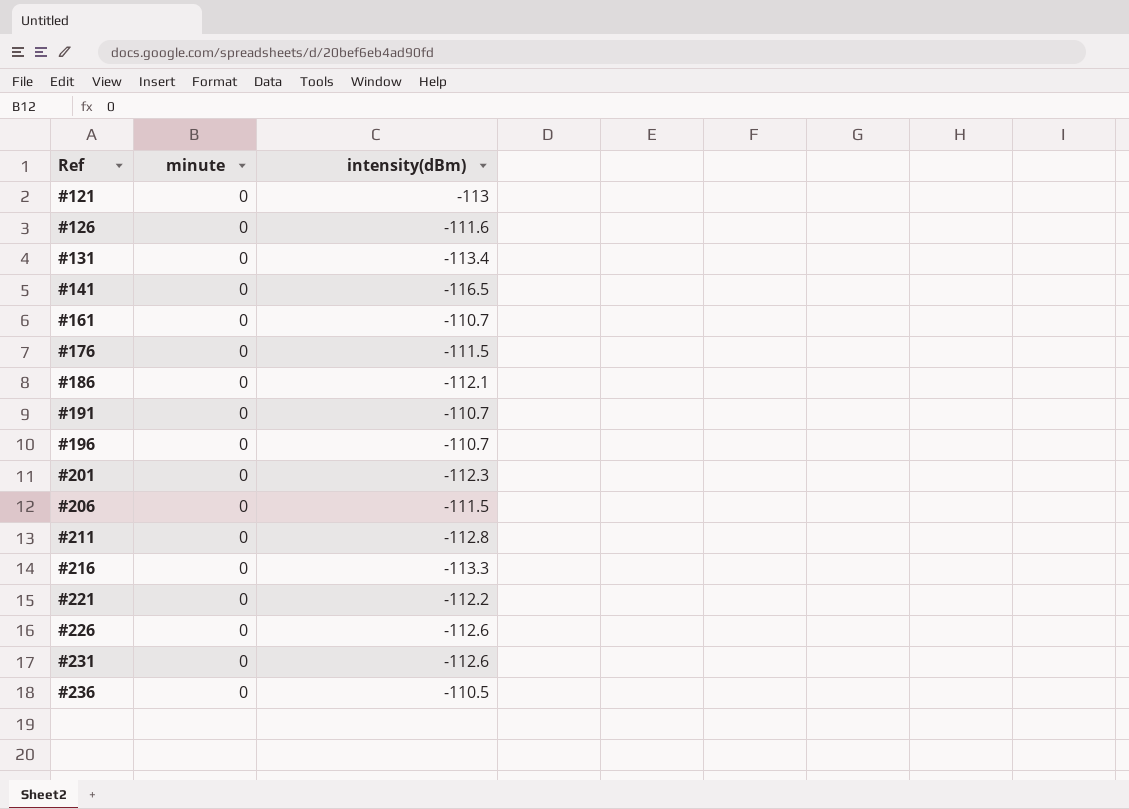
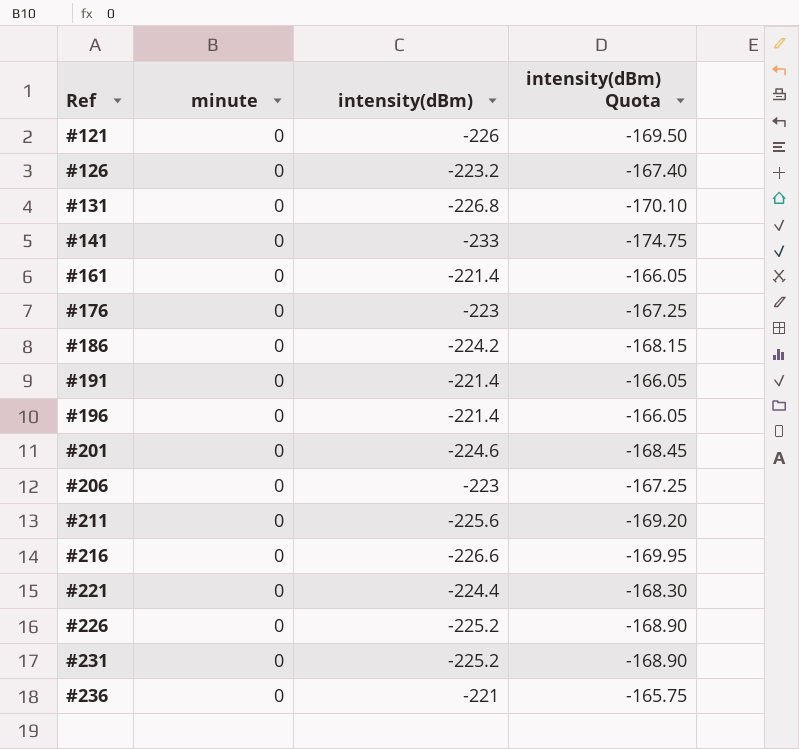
column intensity(dBm) Quota | formula: none -> [intensity(dBm)] * 0.75
#121 | intensity(dBm): -113 -> -226
#126 | intensity(dBm): -111.6 -> -223.2
#131 | intensity(dBm): -113.4 -> -226.8
#141 | intensity(dBm): -116.5 -> -233
#161 | intensity(dBm): -110.7 -> -221.4
#176 | intensity(dBm): -111.5 -> -223
#186 | intensity(dBm): -112.1 -> -224.2
#191 | intensity(dBm): -110.7 -> -221.4
#196 | intensity(dBm): -110.7 -> -221.4
#201 | intensity(dBm): -112.3 -> -224.6
#206 | intensity(dBm): -111.5 -> -223
#211 | intensity(dBm): -112.8 -> -225.6
#216 | intensity(dBm): -113.3 -> -226.6
#221 | intensity(dBm): -112.2 -> -224.4
#226 | intensity(dBm): -112.6 -> -225.2
#231 | intensity(dBm): -112.6 -> -225.2
#236 | intensity(dBm): -110.5 -> -221

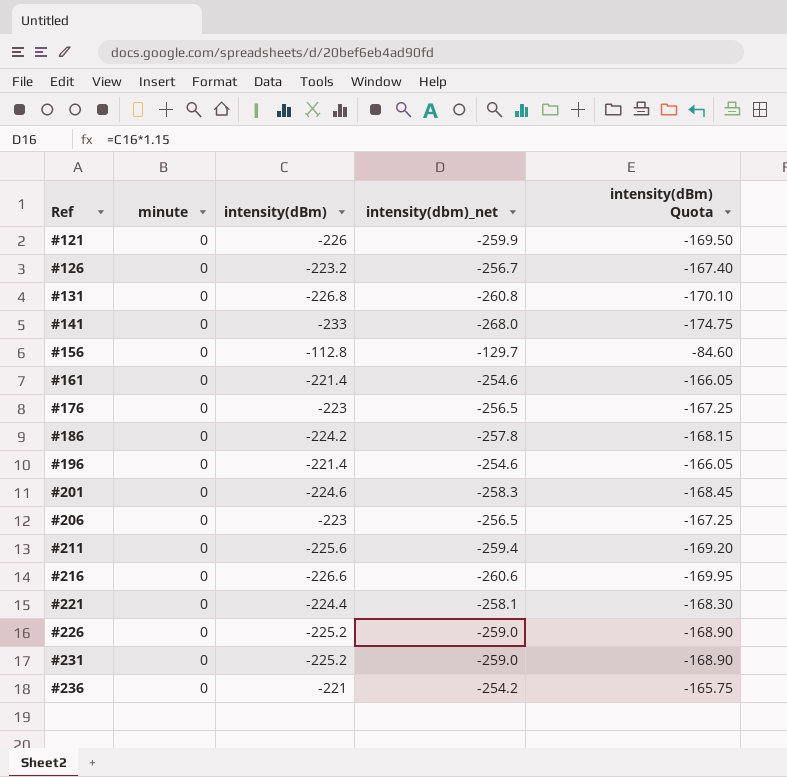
column intensity(dbm)_net | formula: none -> [intensity(dBm)] * 1.15
row #191: 0 | -221.4 | -166.05 -> none
row #156: none -> 0 | -112.8 | -129.7 | -84.60

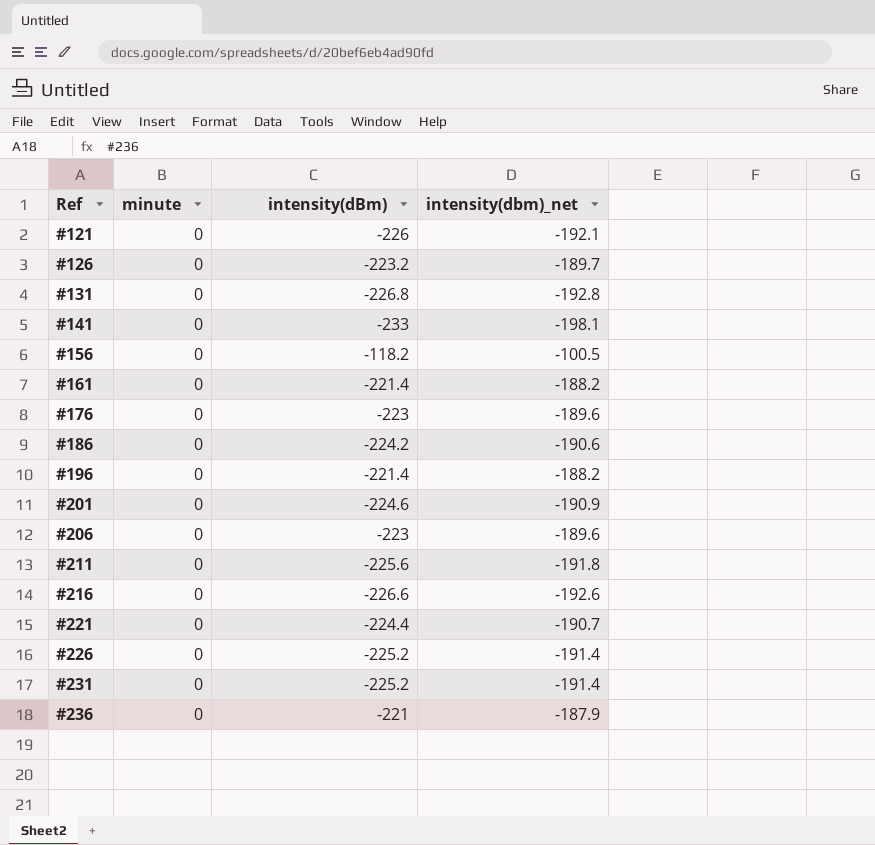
column intensity(dBm) Quota | formula: [intensity(dBm)] * 0.75 -> none
column intensity(dbm)_net | formula: [intensity(dBm)] * 1.15 -> [intensity(dBm)] * 0.85
#156 | intensity(dBm): -112.8 -> -118.2

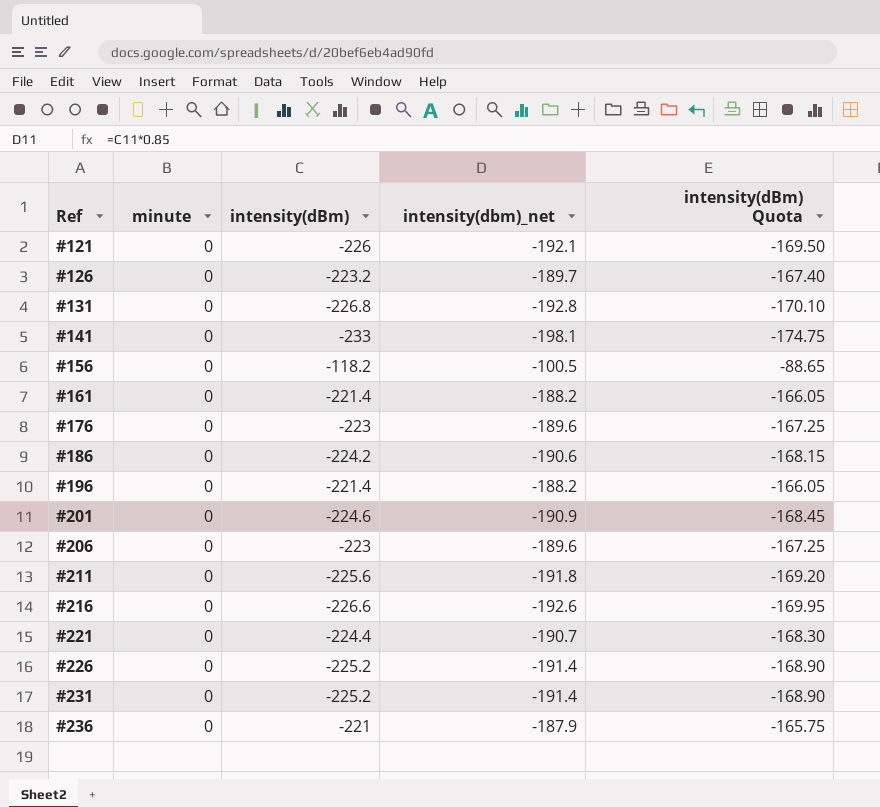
column intensity(dBm) Quota | formula: none -> [intensity(dBm)] * 0.75

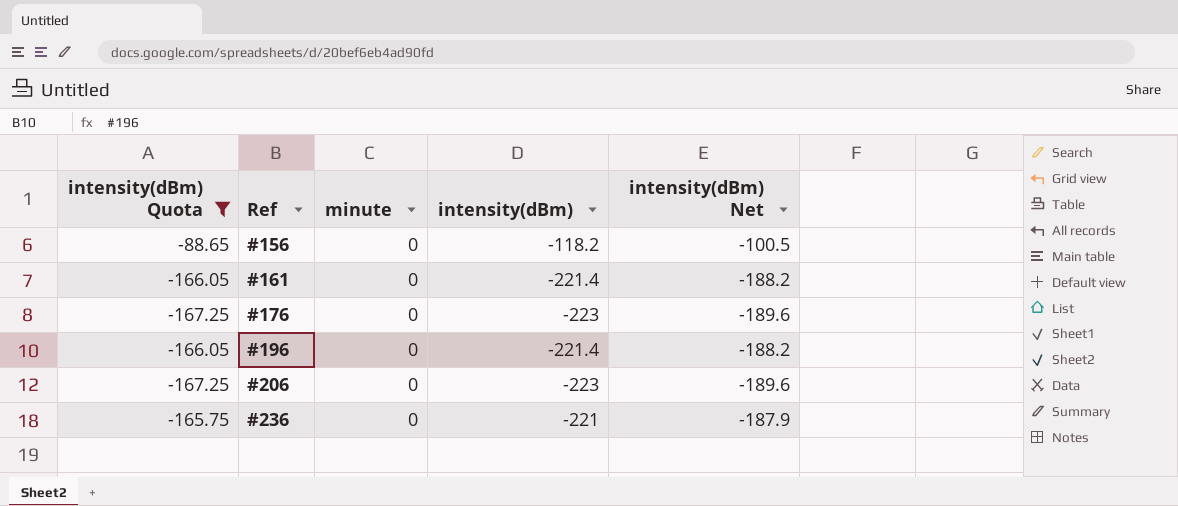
filter: none -> intensity(dBm) Quota >= -167.25
column intensity(dBm) Quota | position: 5 -> 1
column name: intensity(dbm)_net -> intensity(dBm) Net

